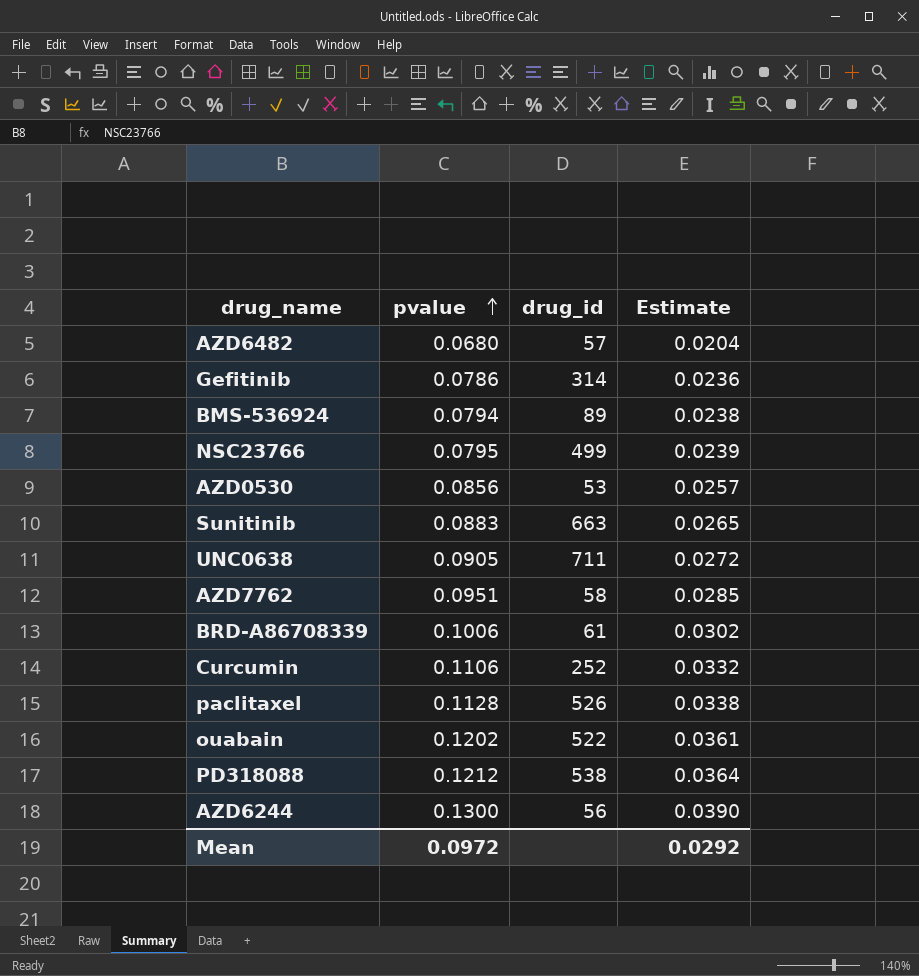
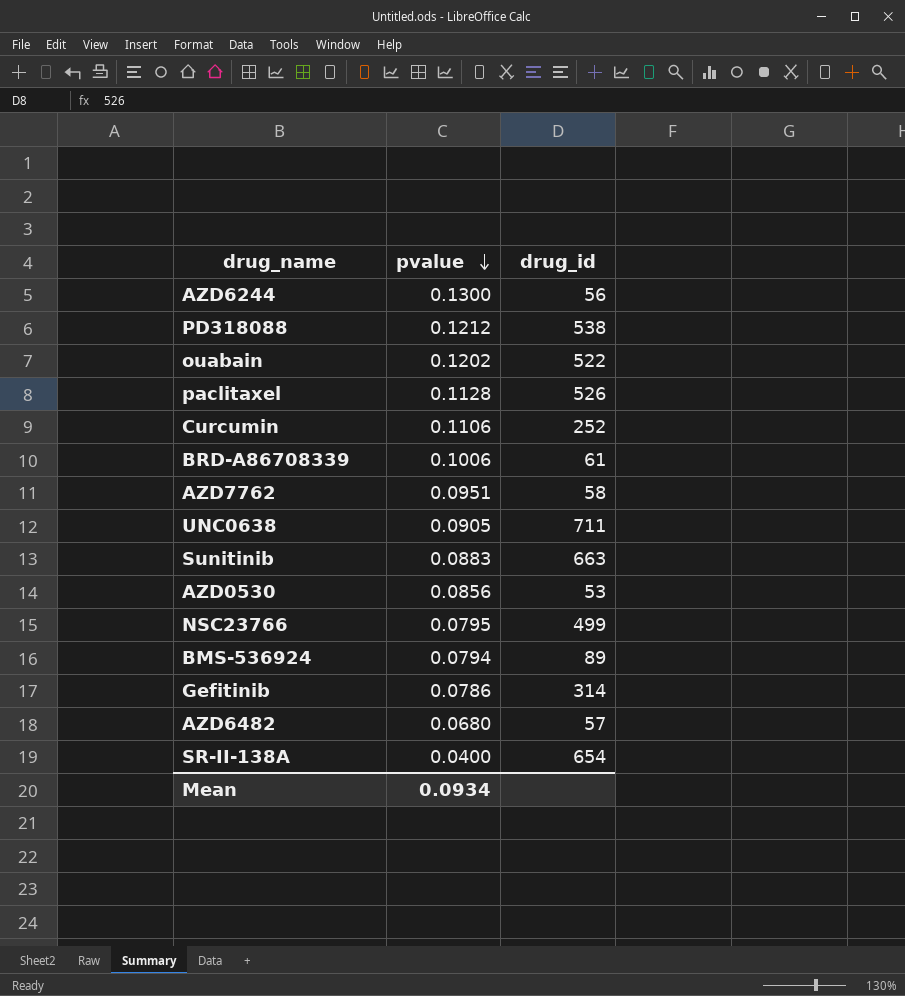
row order: pvalue ascending -> pvalue descending
column Estimate | formula: [pvalue] * 0.3 -> none
row SR-II-138A: none -> 0.0400 | 654
Mean | pvalue: 0.0972 -> 0.0934

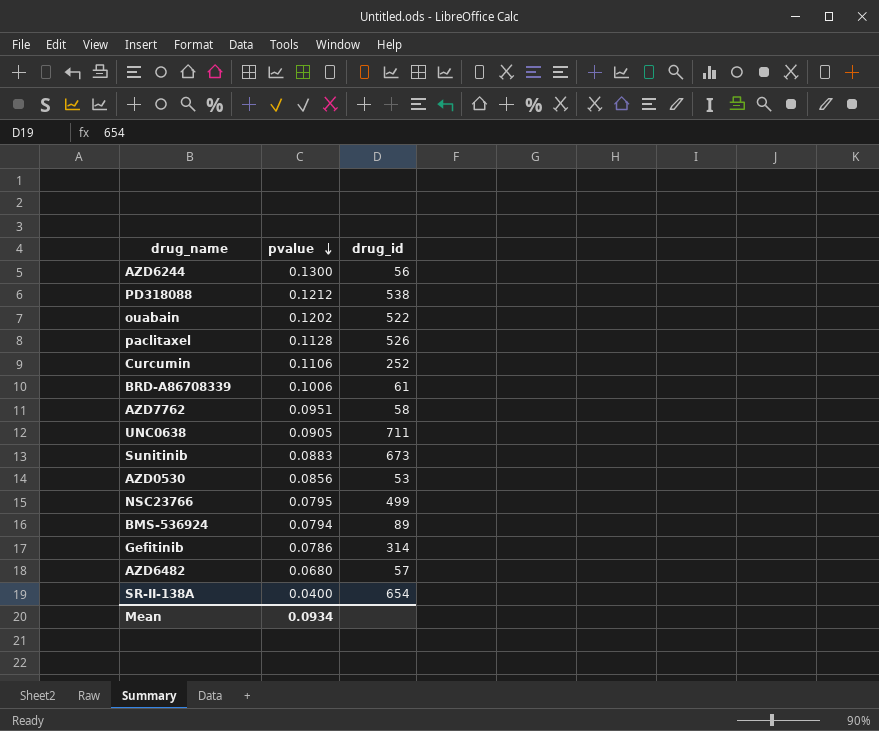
Sunitinib | drug_id: 663 -> 673

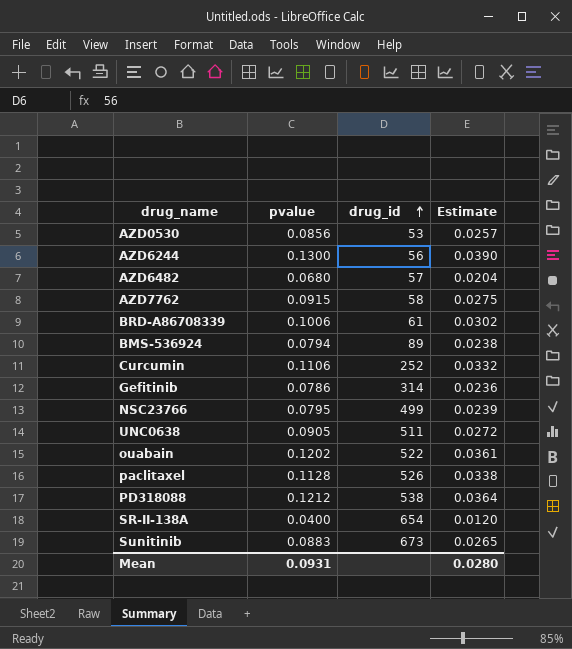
row order: pvalue descending -> drug_id ascending
column Estimate | formula: none -> [pvalue] * 0.3
AZD7762 | pvalue: 0.0951 -> 0.0915
UNC0638 | drug_id: 711 -> 511
Mean | pvalue: 0.0934 -> 0.0931

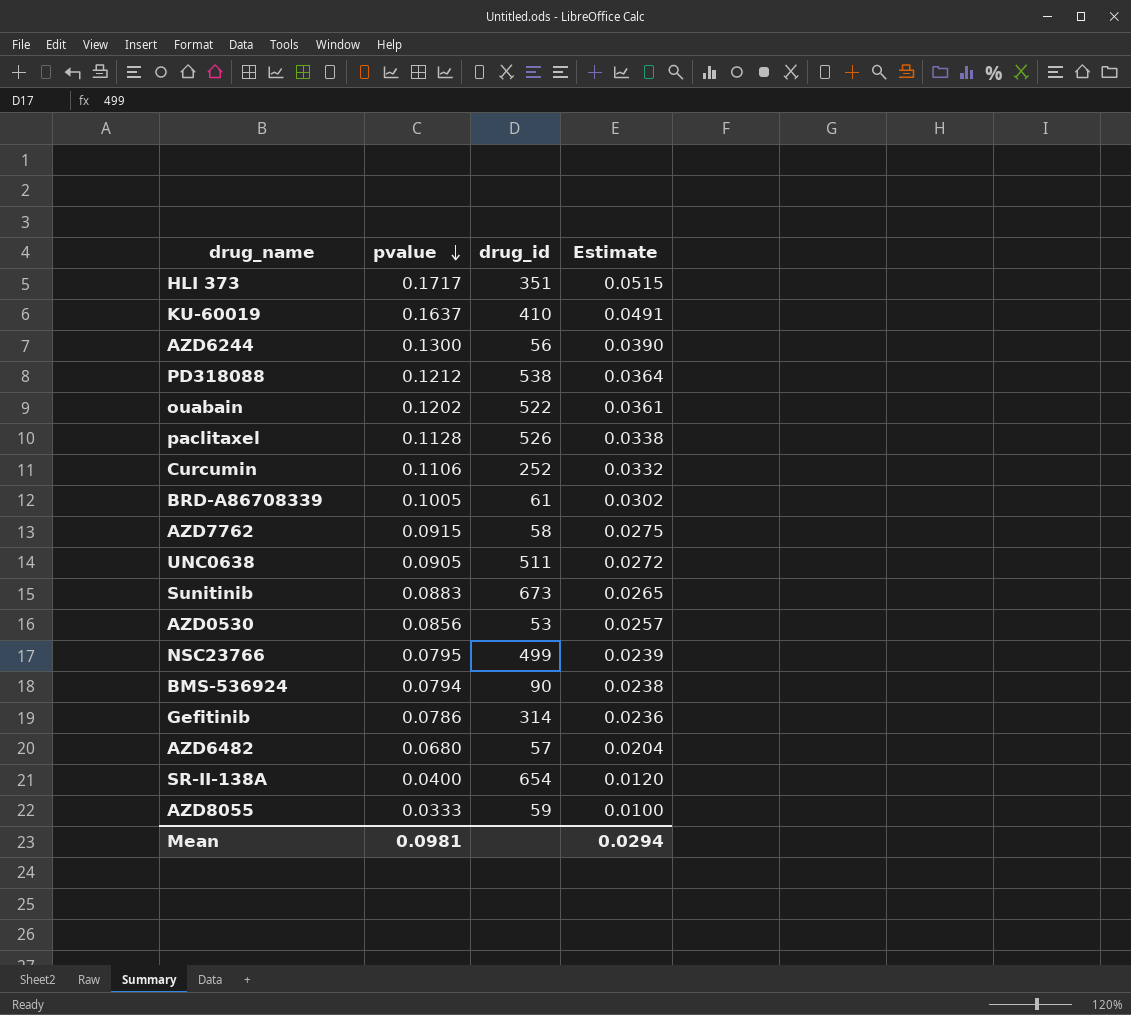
row order: drug_id ascending -> pvalue descending
row HLI 373: none -> 0.1717 | 351 | 0.0515
row KU-60019: none -> 0.1637 | 410 | 0.0491
BRD-A86708339 | pvalue: 0.1006 -> 0.1005
BMS-536924 | drug_id: 89 -> 90
row AZD8055: none -> 0.0333 | 59 | 0.0100
Mean | pvalue: 0.0931 -> 0.0981
Mean | Estimate: 0.0280 -> 0.0294

